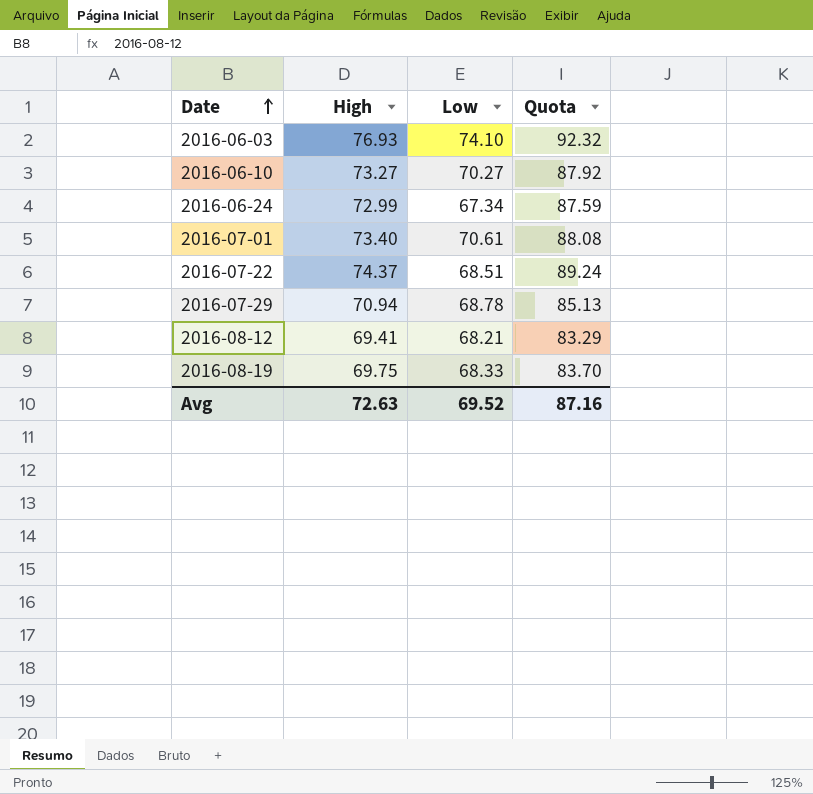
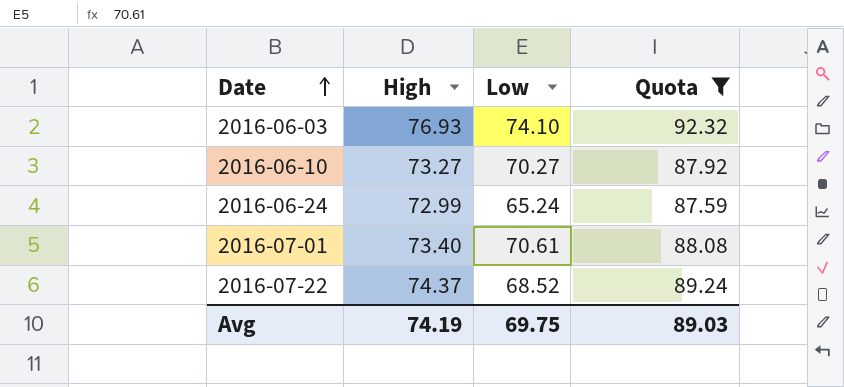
filter: none -> Quota >= 87.59
2016-06-24 | Low: 67.34 -> 65.24
2016-07-22 | Low: 68.51 -> 68.52
Avg | High: 72.63 -> 74.19
Avg | Low: 69.52 -> 69.75
Avg | Quota: 87.16 -> 89.03

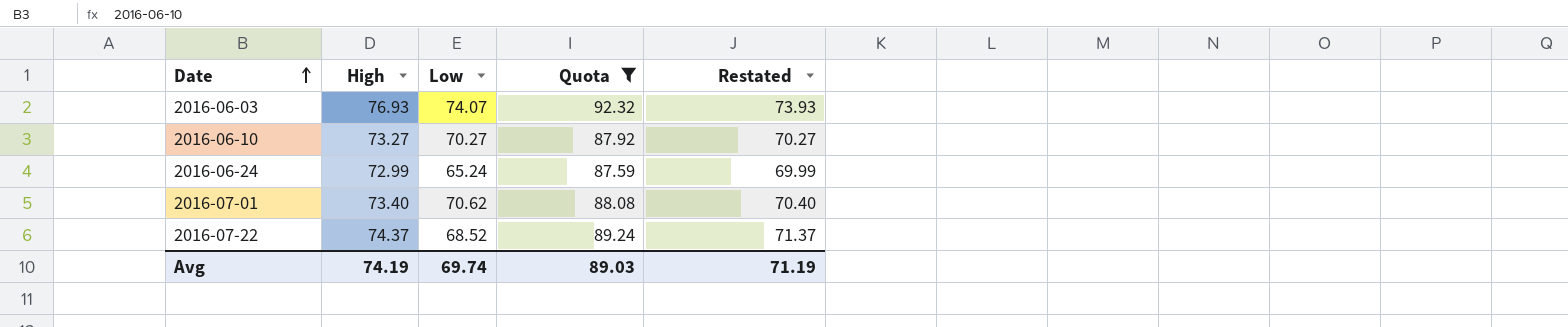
column Restated | formula: none -> [High] - 3
2016-06-03 | Low: 74.10 -> 74.07
2016-07-01 | Low: 70.61 -> 70.62
Avg | Low: 69.75 -> 69.74

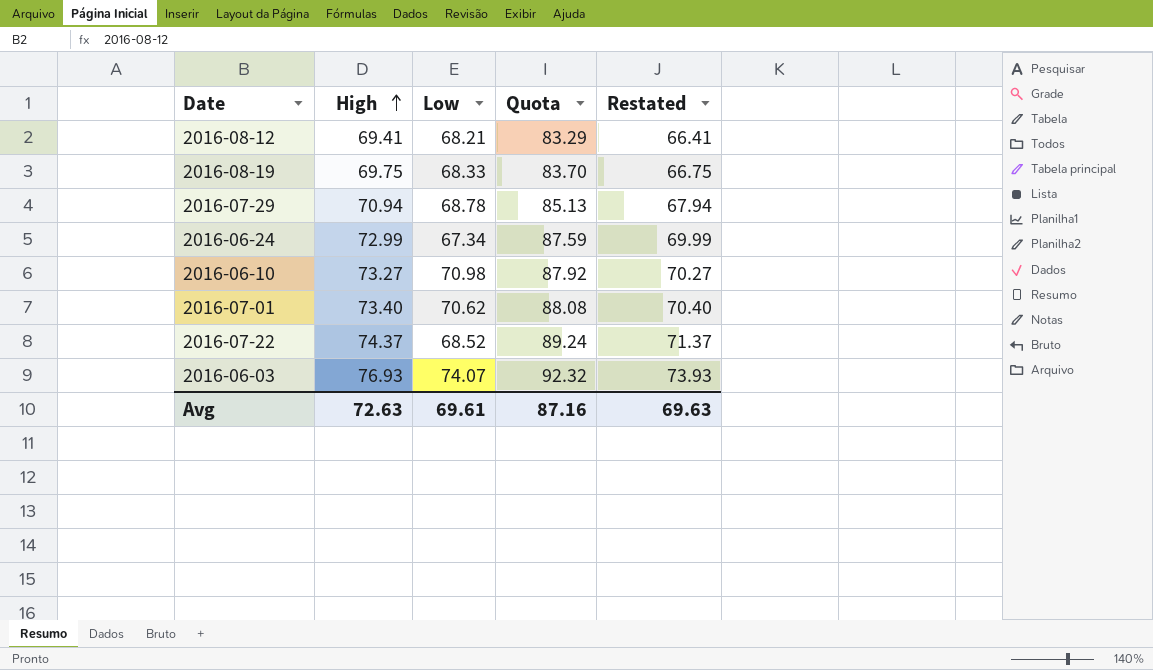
filter: Quota >= 87.59 -> none
row order: Date ascending -> High ascending
2016-06-24 | Low: 65.24 -> 67.34
2016-06-10 | Low: 70.27 -> 70.98
Avg | High: 74.19 -> 72.63
Avg | Low: 69.74 -> 69.61
Avg | Quota: 89.03 -> 87.16
Avg | Restated: 71.19 -> 69.63

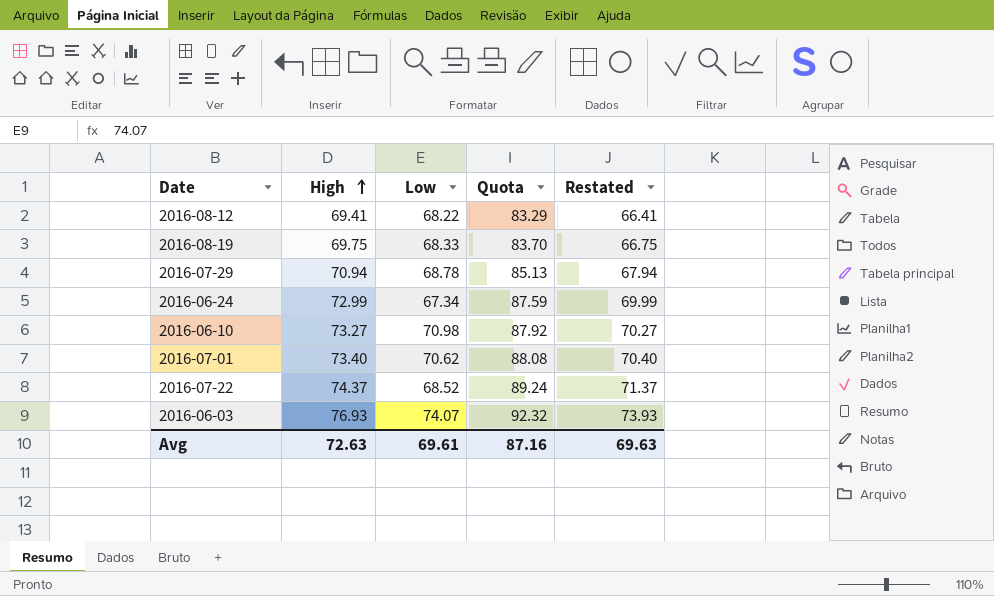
2016-08-12 | Low: 68.21 -> 68.22

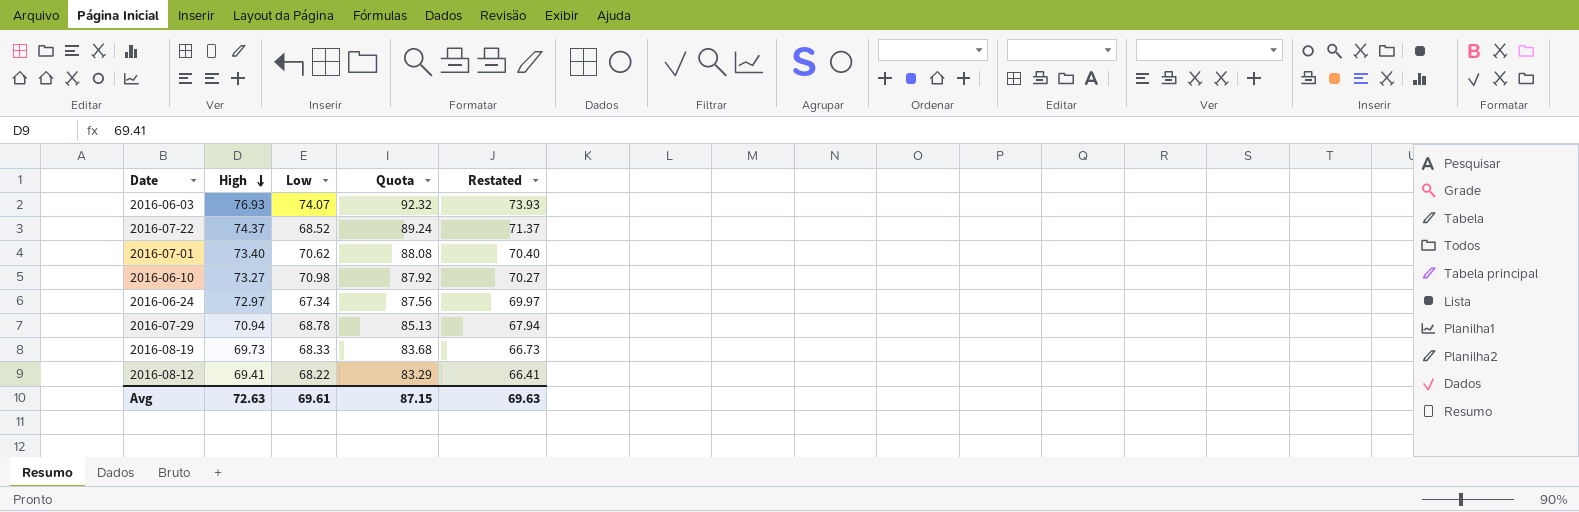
row order: High ascending -> High descending
2016-06-24 | High: 72.99 -> 72.97
2016-06-24 | Quota: 87.59 -> 87.56
2016-06-24 | Restated: 69.99 -> 69.97
2016-08-19 | High: 69.75 -> 69.73
2016-08-19 | Quota: 83.70 -> 83.68
2016-08-19 | Restated: 66.75 -> 66.73
Avg | Quota: 87.16 -> 87.15

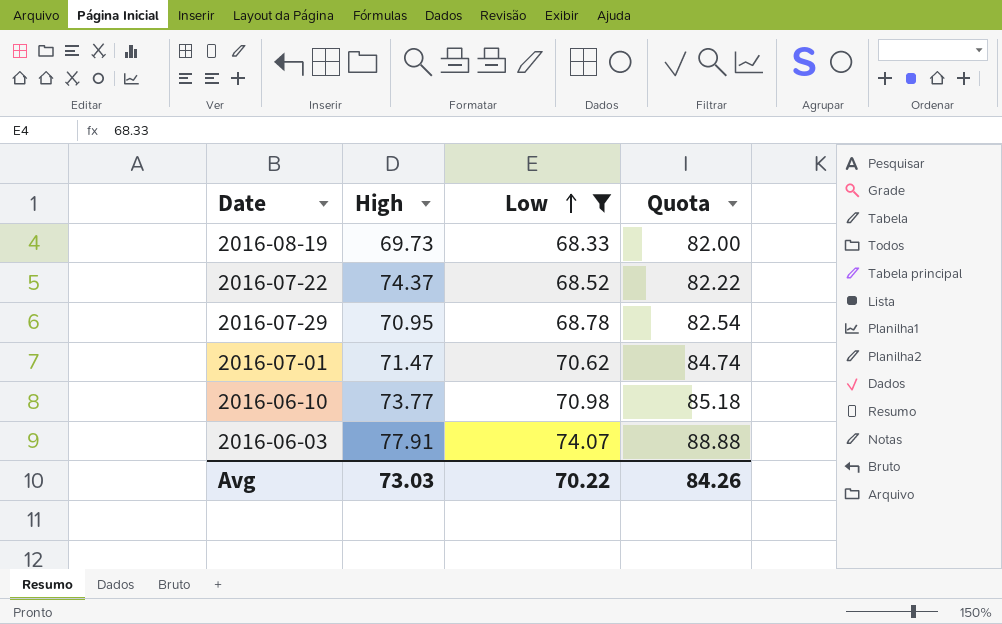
filter: none -> Low >= 68.33
row order: High descending -> Low ascending
column Restated | formula: [High] - 3 -> none
column Quota | formula: [High] * 1.2 -> [Low] * 1.2
2016-07-29 | High: 70.94 -> 70.95
2016-07-01 | High: 73.40 -> 71.47
2016-06-10 | High: 73.27 -> 73.77
2016-06-03 | High: 76.93 -> 77.91
Avg | High: 72.63 -> 73.03
Avg | Low: 69.61 -> 70.22
Avg | Quota: 87.15 -> 84.26

